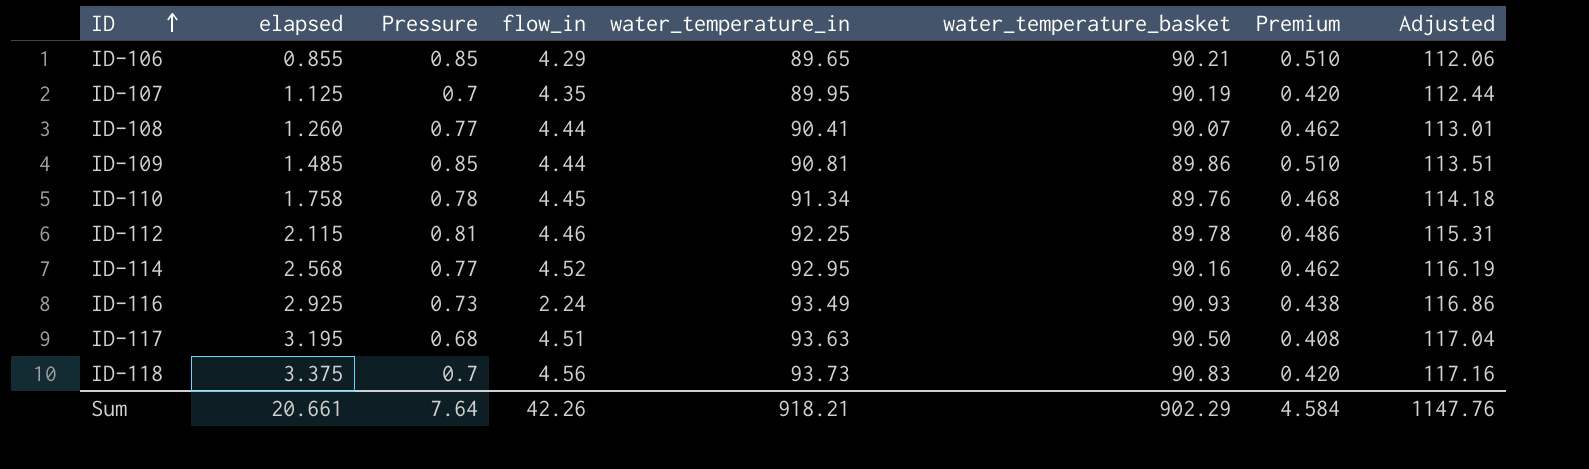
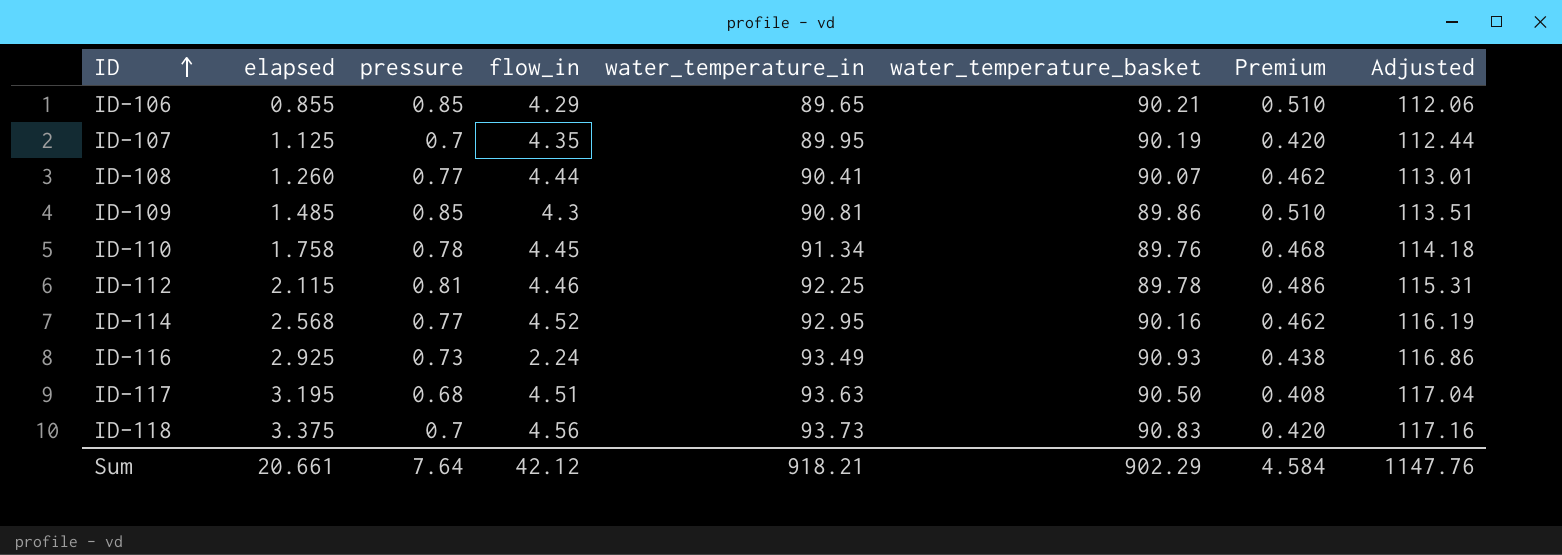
column name: Pressure -> pressure
ID-109 | flow_in: 4.44 -> 4.3
Sum | flow_in: 42.26 -> 42.12

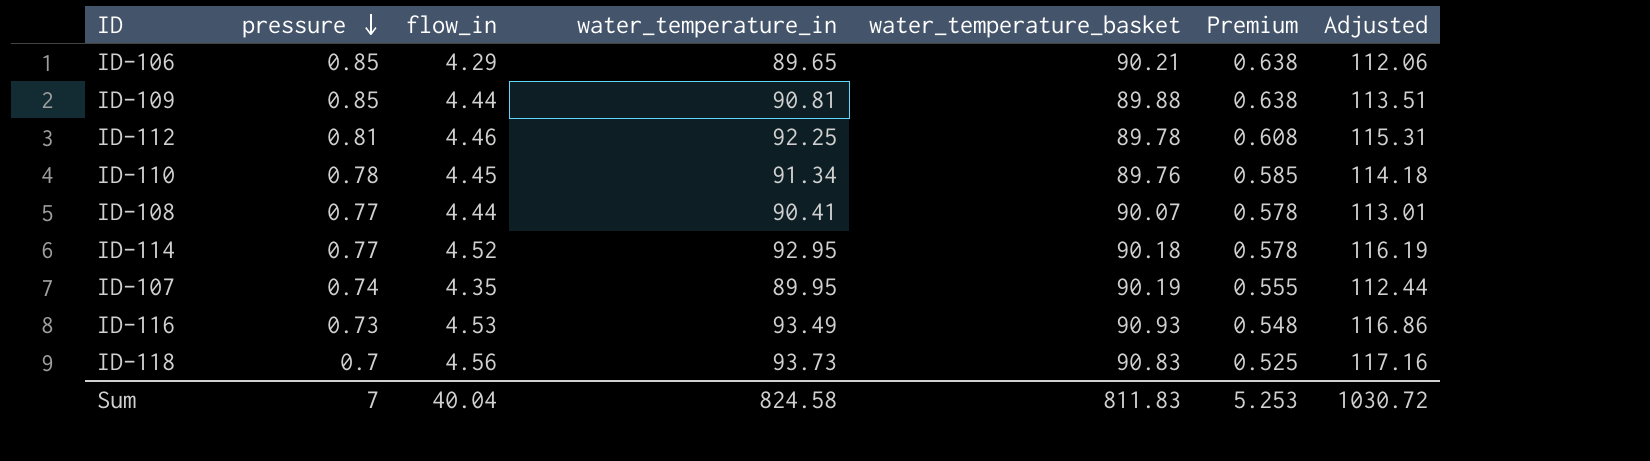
row order: ID ascending -> pressure descending
column elapsed | position: 2 -> none
column Premium | formula: [pressure] * 0.6 -> [pressure] * 0.75
row ID-117: 3.195 | 0.68 | 4.51 | 93.63 | 90.50 | 0.408 | 117.04 -> none
ID-109 | flow_in: 4.3 -> 4.44
ID-109 | water_temperature_basket: 89.86 -> 89.88
ID-114 | water_temperature_basket: 90.16 -> 90.18
ID-107 | pressure: 0.7 -> 0.74
ID-116 | flow_in: 2.24 -> 4.53
Sum | pressure: 7.64 -> 7
Sum | flow_in: 42.12 -> 40.04
Sum | water_temperature_in: 918.21 -> 824.58
Sum | water_temperature_basket: 902.29 -> 811.83
Sum | Premium: 4.584 -> 5.253
Sum | Adjusted: 1147.76 -> 1030.72

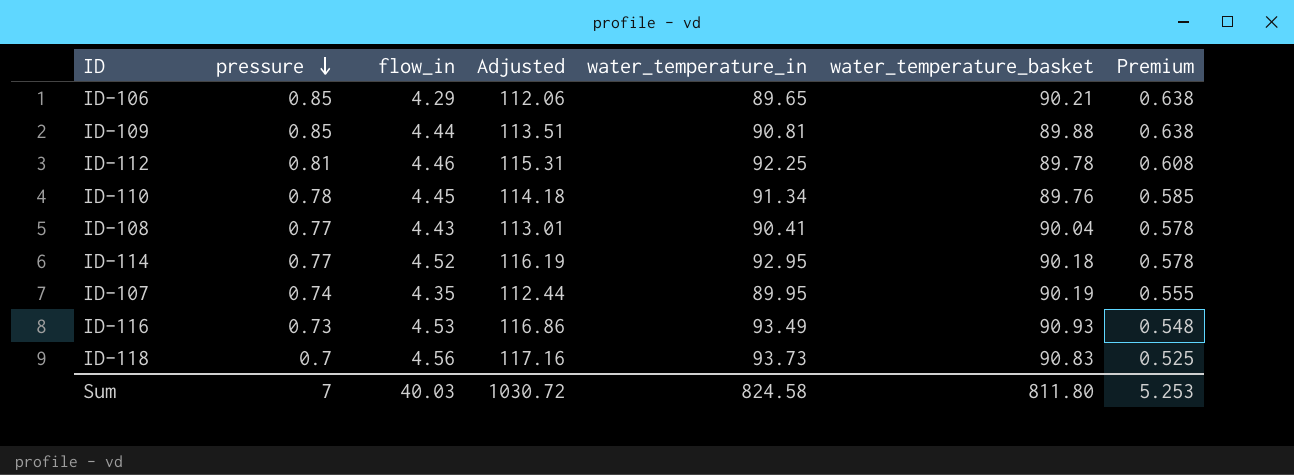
column Adjusted | position: 7 -> 4
ID-108 | flow_in: 4.44 -> 4.43
ID-108 | water_temperature_basket: 90.07 -> 90.04
Sum | flow_in: 40.04 -> 40.03
Sum | water_temperature_basket: 811.83 -> 811.80

